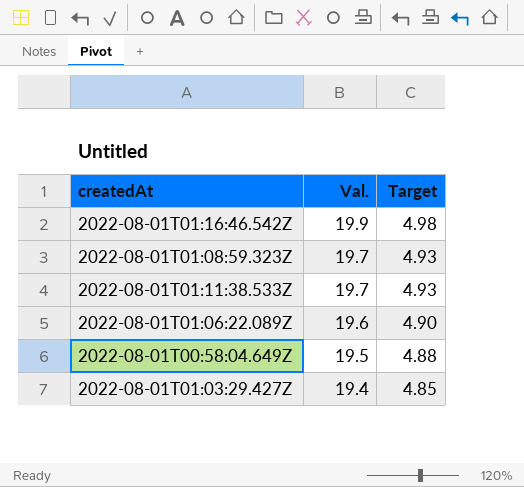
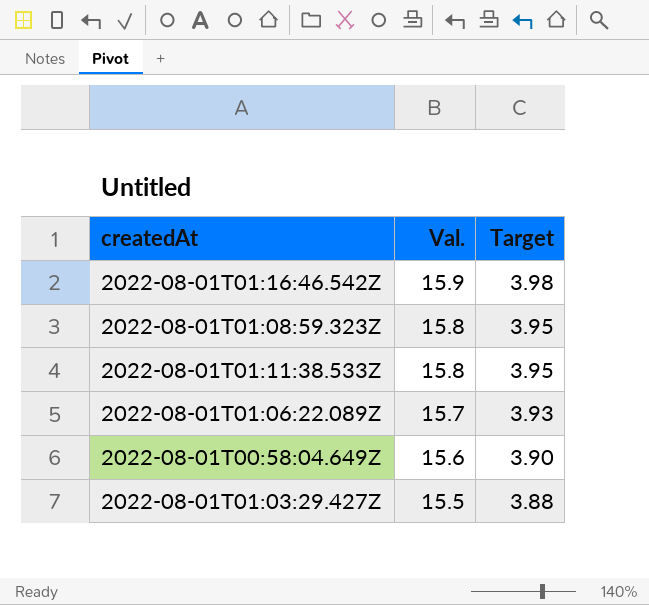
2022-08-01T01:16:46.542Z | Val.: 19.9 -> 15.9
2022-08-01T01:16:46.542Z | Target: 4.98 -> 3.98
2022-08-01T01:08:59.323Z | Val.: 19.7 -> 15.8
2022-08-01T01:08:59.323Z | Target: 4.93 -> 3.95
2022-08-01T01:11:38.533Z | Val.: 19.7 -> 15.8
2022-08-01T01:11:38.533Z | Target: 4.93 -> 3.95
2022-08-01T01:06:22.089Z | Val.: 19.6 -> 15.7
2022-08-01T01:06:22.089Z | Target: 4.90 -> 3.93
2022-08-01T00:58:04.649Z | Val.: 19.5 -> 15.6
2022-08-01T00:58:04.649Z | Target: 4.88 -> 3.90
2022-08-01T01:03:29.427Z | Val.: 19.4 -> 15.5
2022-08-01T01:03:29.427Z | Target: 4.85 -> 3.88

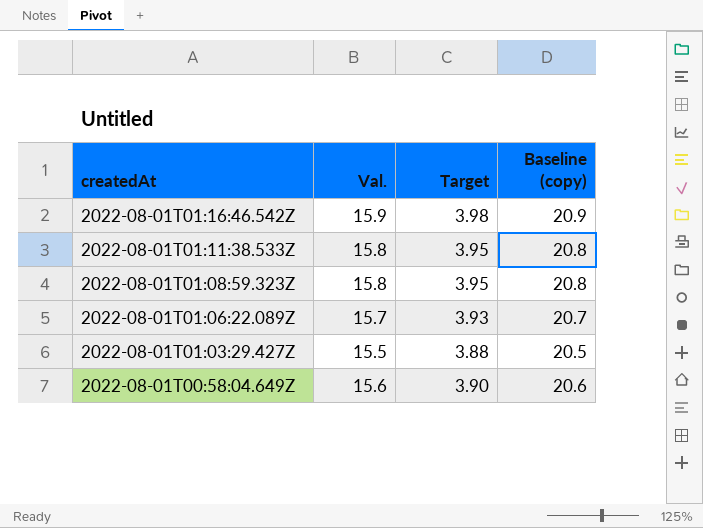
row order: Val. descending -> createdAt descending
column Baseline (copy) | formula: none -> [Val.] + 5

